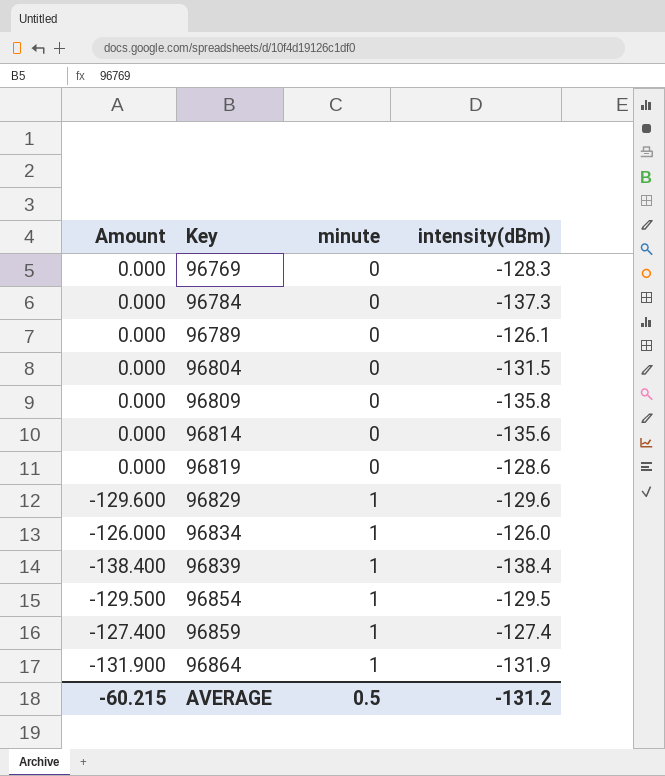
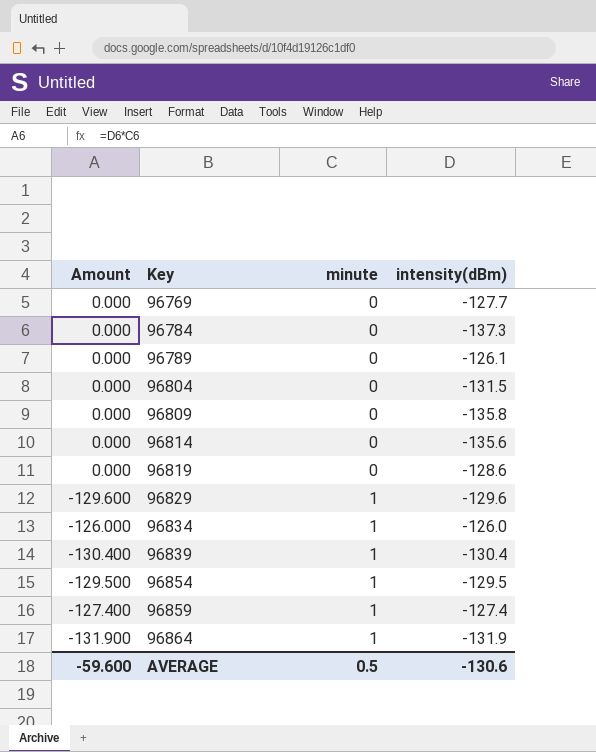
96769 | intensity(dBm): -128.3 -> -127.7
96839 | Amount: -138.400 -> -130.400
96839 | intensity(dBm): -138.4 -> -130.4
AVERAGE | Amount: -60.215 -> -59.600
AVERAGE | intensity(dBm): -131.2 -> -130.6

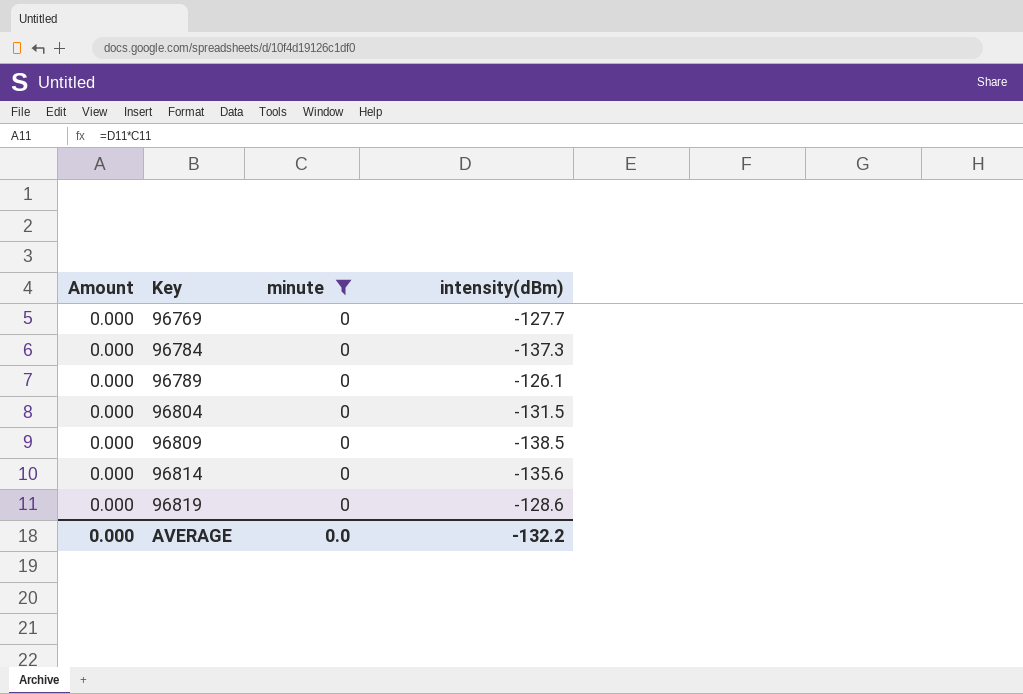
filter: none -> minute = 0
96809 | intensity(dBm): -135.8 -> -138.5
AVERAGE | Amount: -59.600 -> 0.000
AVERAGE | minute: 0.5 -> 0.0
AVERAGE | intensity(dBm): -130.6 -> -132.2

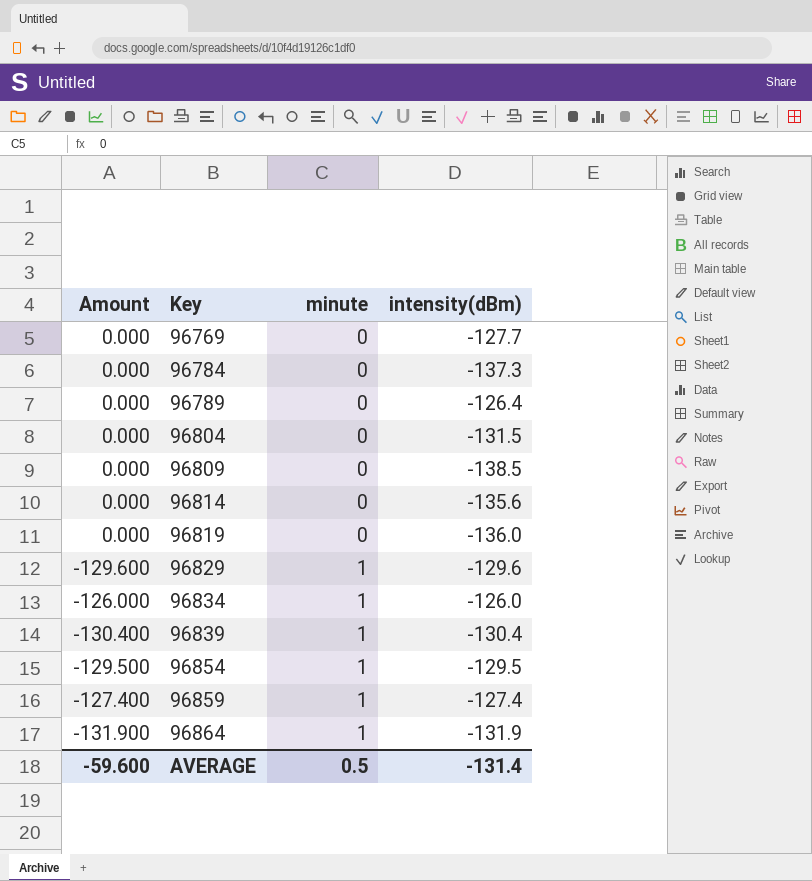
filter: minute = 0 -> none
96789 | intensity(dBm): -126.1 -> -126.4
96819 | intensity(dBm): -128.6 -> -136.0
AVERAGE | Amount: 0.000 -> -59.600
AVERAGE | minute: 0.0 -> 0.5
AVERAGE | intensity(dBm): -132.2 -> -131.4

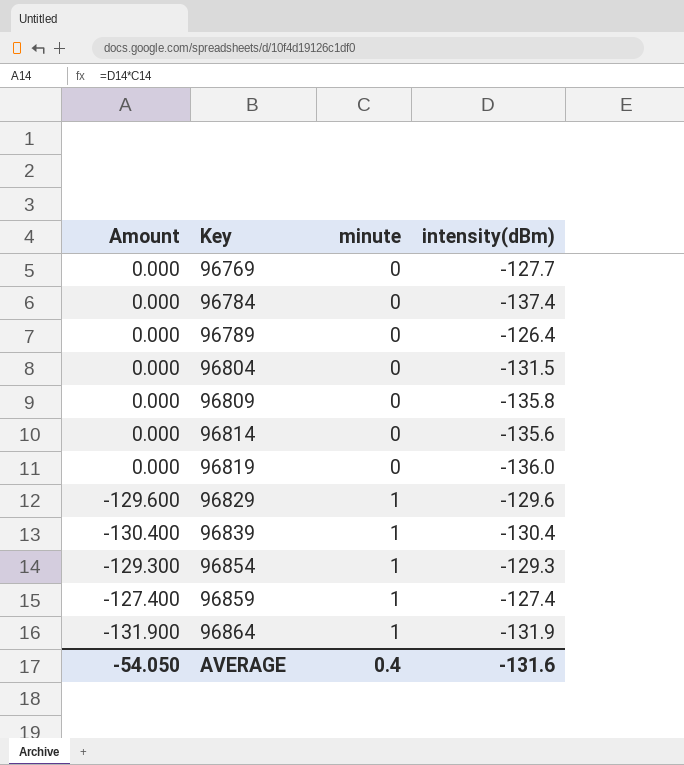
row 96834: -126.000 | 1 | -126.0 -> none
96784 | intensity(dBm): -137.3 -> -137.4
96809 | intensity(dBm): -138.5 -> -135.8
96854 | Amount: -129.500 -> -129.300
96854 | intensity(dBm): -129.5 -> -129.3
AVERAGE | Amount: -59.600 -> -54.050
AVERAGE | minute: 0.5 -> 0.4
AVERAGE | intensity(dBm): -131.4 -> -131.6

